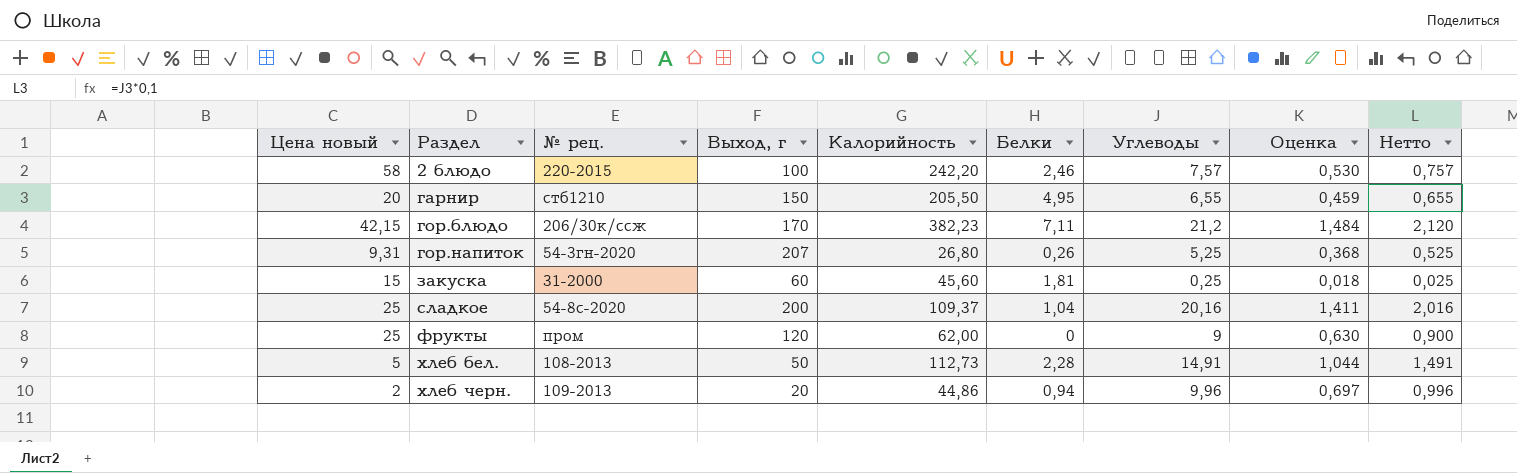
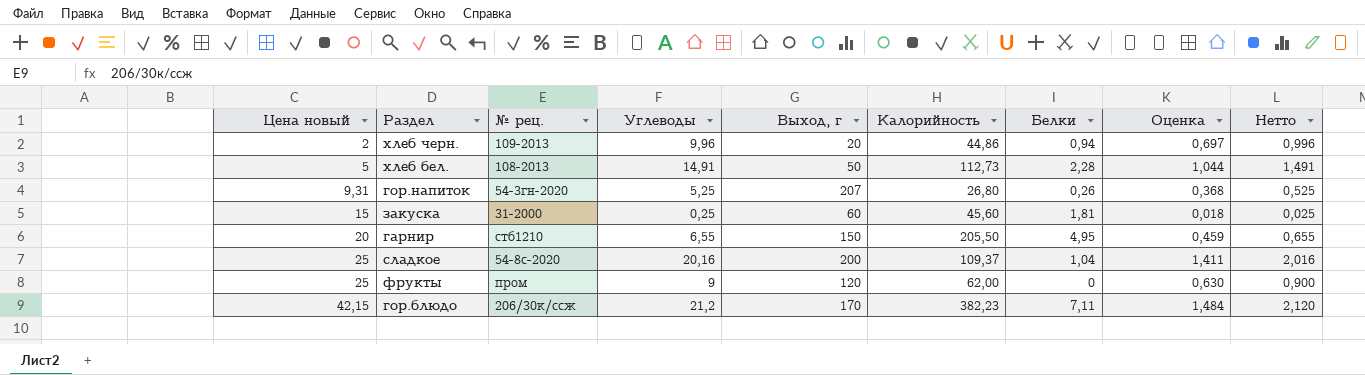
row order: Раздел ascending -> Цена новый ascending
column Углеводы | position: 7 -> 4
row 2 блюдо: 58 | 220-2015 | 100 | 242,20 | 2,46 | 7,57 | 0,530 | 0,757 -> none

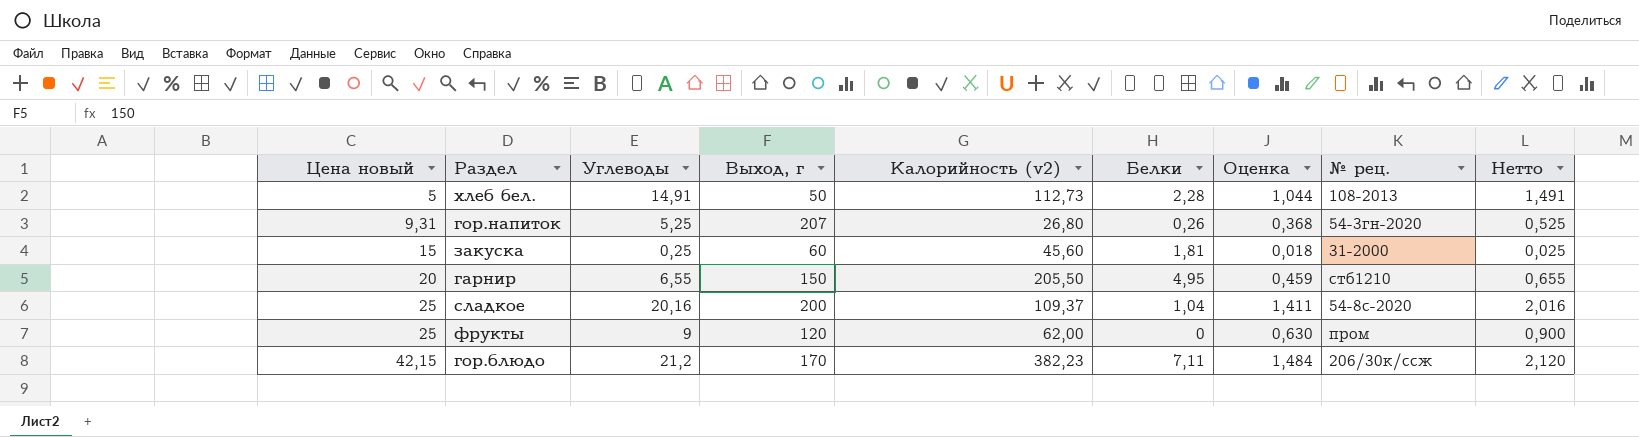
column name: Калорийность -> Калорийность (v2)
column № рец. | position: 3 -> 8
row хлеб черн.: 2 | 109-2013 | 9,96 | 20 | 44,86 | 0,94 | 0,697 | 0,996 -> none

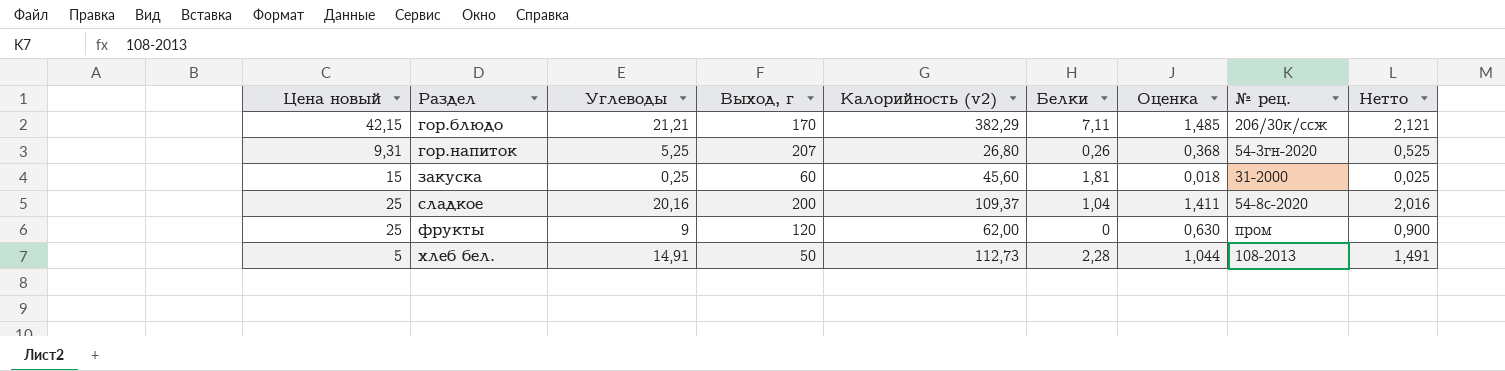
row order: Цена новый ascending -> Раздел ascending
row гарнир: 20 | 6,55 | 150 | 205,50 | 4,95 | 0,459 | стб1210 | 0,655 -> none
гор.блюдо | Углеводы: 21,2 -> 21,21
гор.блюдо | Калорийность (v2): 382,23 -> 382,29
гор.блюдо | Оценка: 1,484 -> 1,485
гор.блюдо | Нетто: 2,120 -> 2,121

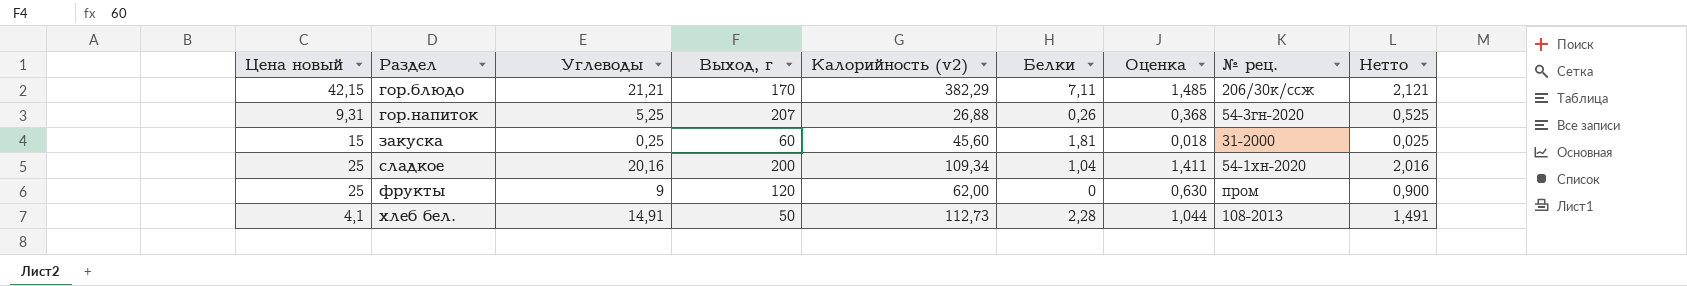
гор.напиток | Калорийность (v2): 26,80 -> 26,88
сладкое | Калорийность (v2): 109,37 -> 109,34
сладкое | № рец.: 54-8с-2020 -> 54-1хн-2020
хлеб бел. | Цена новый: 5 -> 4,1

